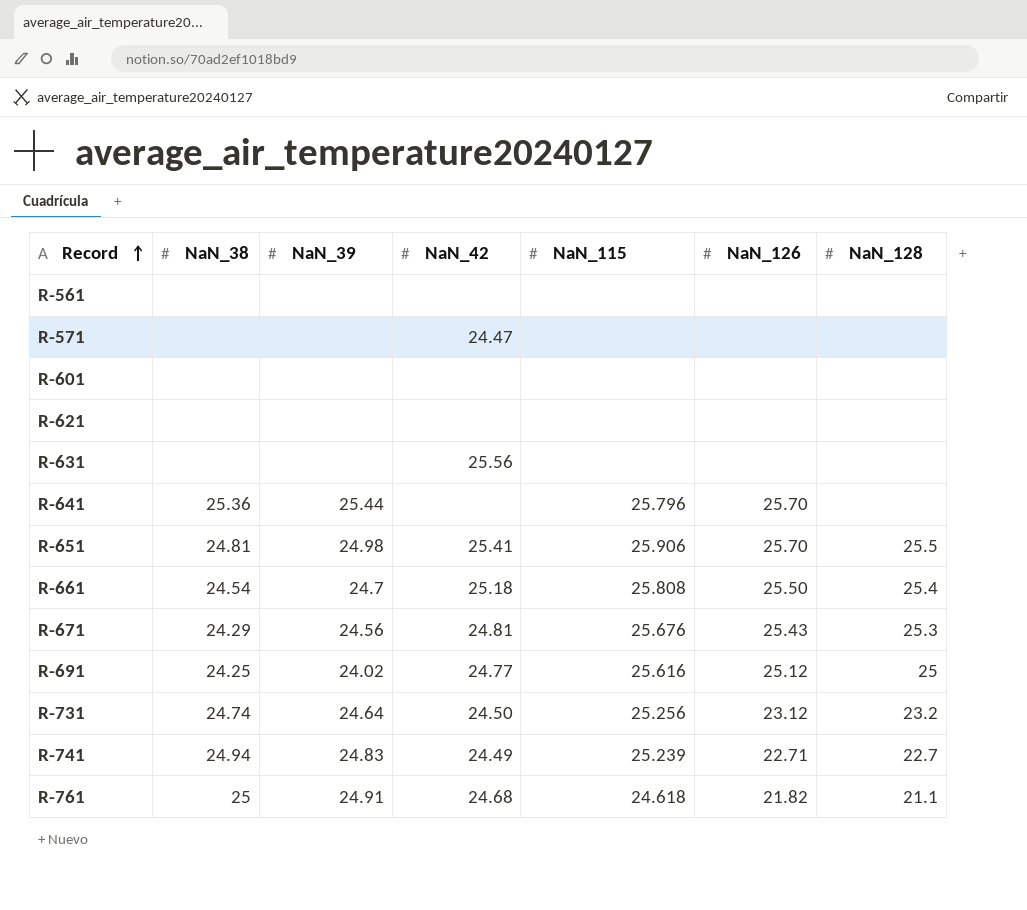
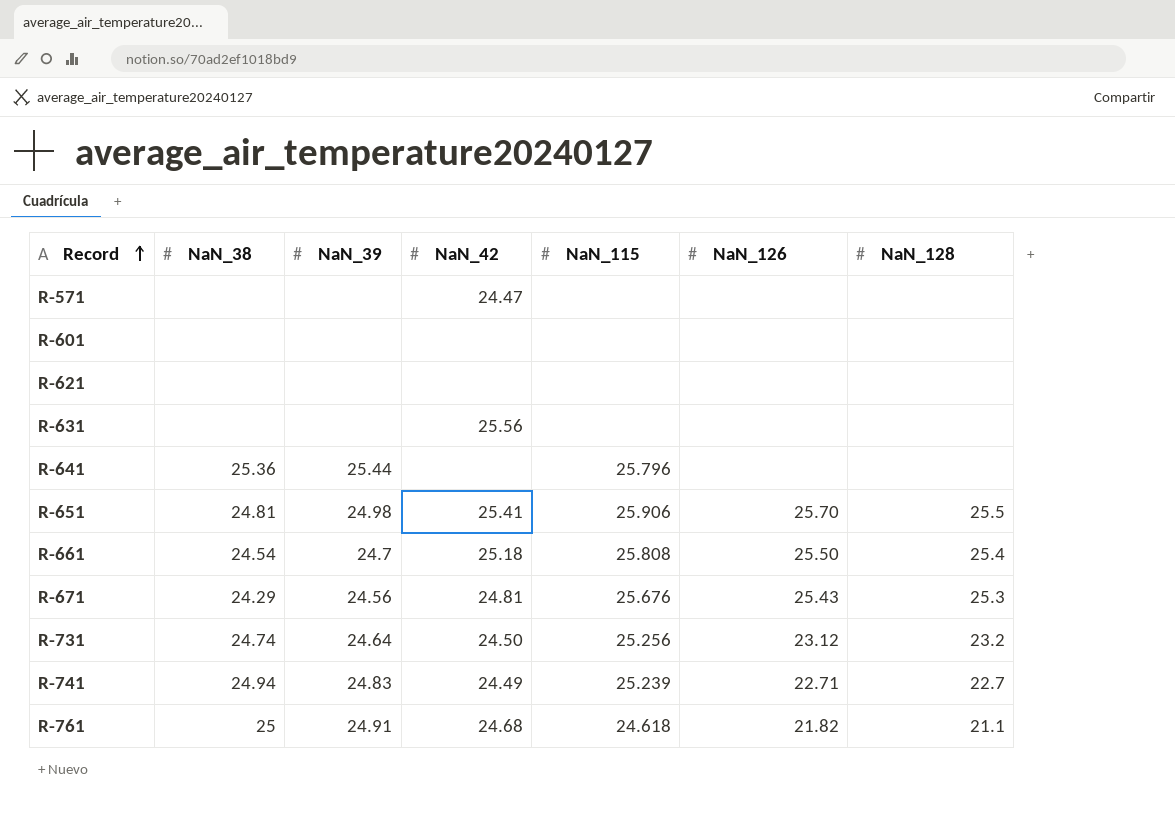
row R-561: none | none | none | none | none | none -> none
row R-691: 24.25 | 24.02 | 24.77 | 25.616 | 25.12 | 25 -> none
R-641 | NaN_126: 25.70 -> none

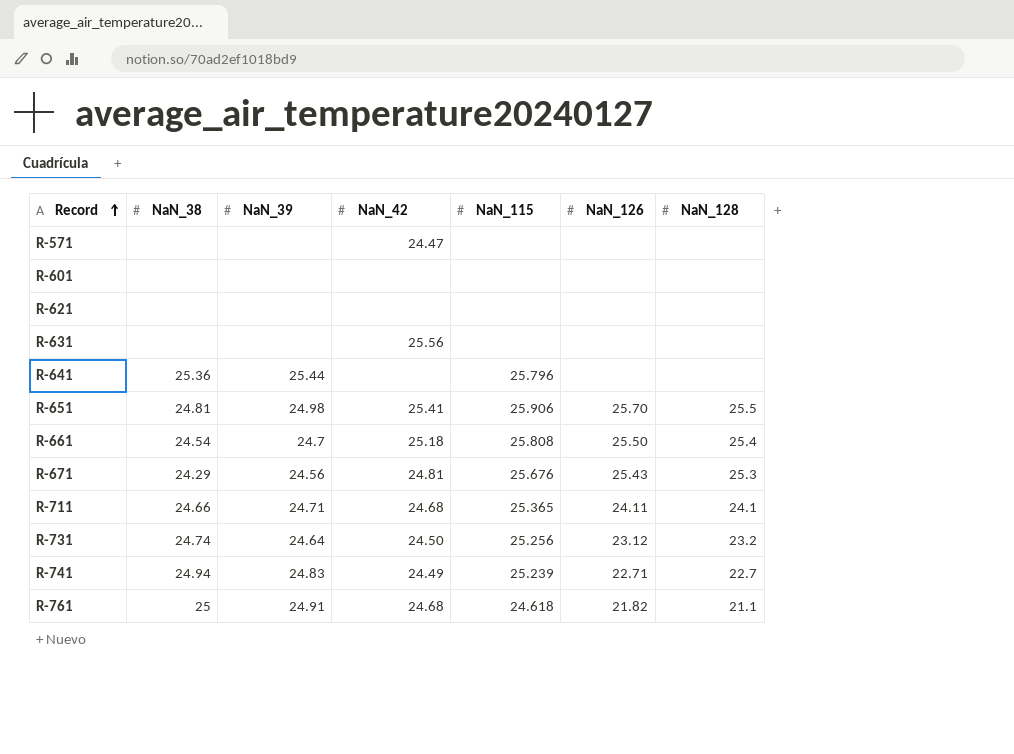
row R-711: none -> 24.66 | 24.71 | 24.68 | 25.365 | 24.11 | 24.1

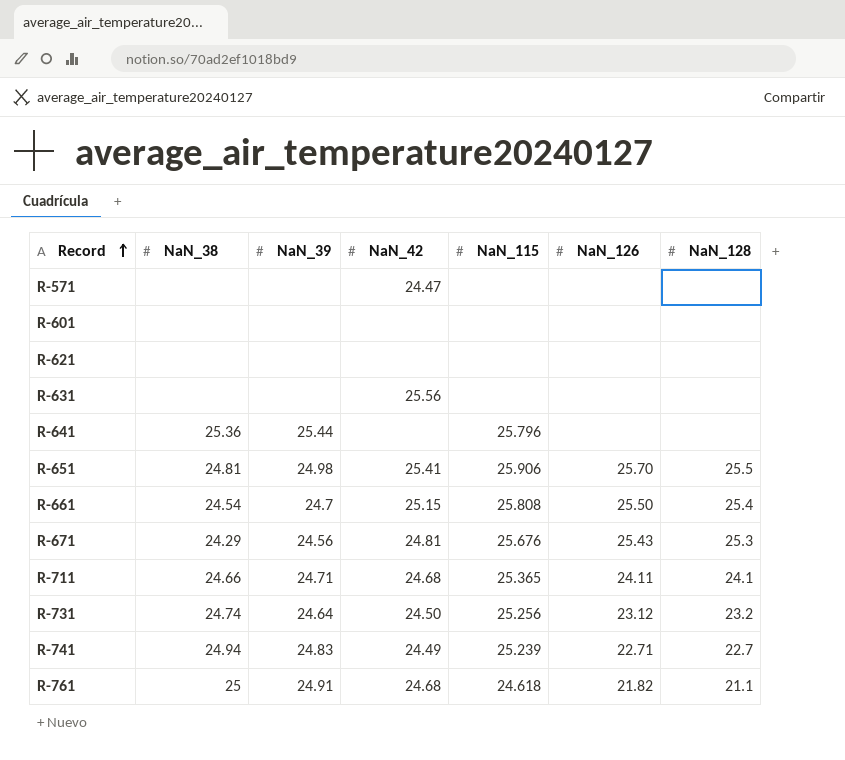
R-661 | NaN_42: 25.18 -> 25.15

